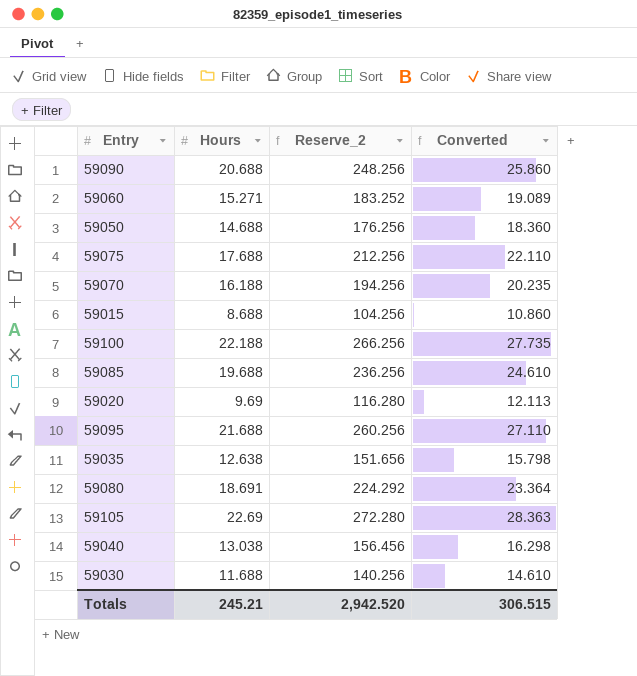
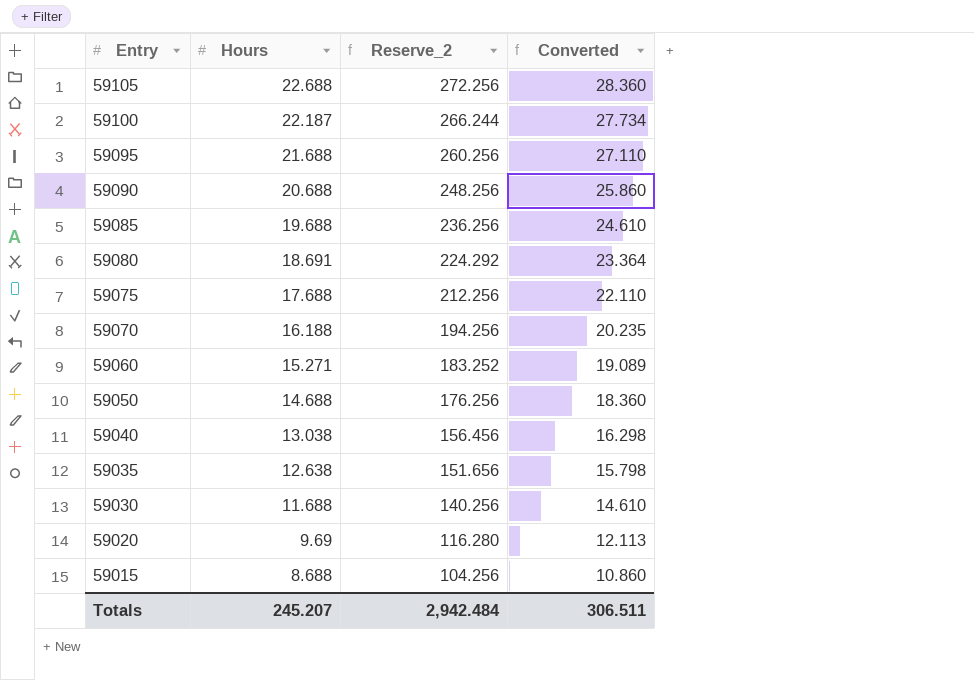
row order: none -> Entry descending
59105 | Hours: 22.69 -> 22.688
59105 | Reserve_2: 272.280 -> 272.256
59105 | Converted: 28.363 -> 28.360
59100 | Hours: 22.188 -> 22.187
59100 | Reserve_2: 266.256 -> 266.244
59100 | Converted: 27.735 -> 27.734
Totals | Hours: 245.21 -> 245.207
Totals | Reserve_2: 2,942.520 -> 2,942.484
Totals | Converted: 306.515 -> 306.511

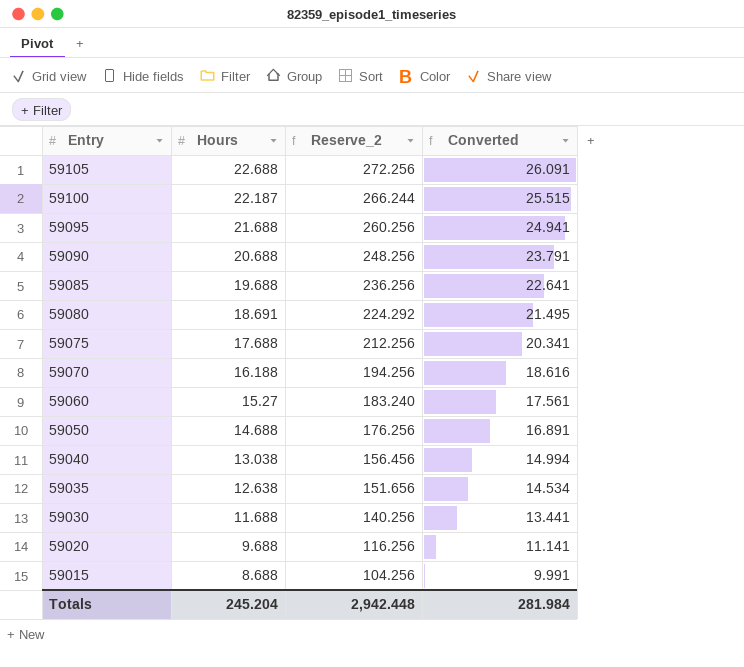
column Converted | formula: [Hours] * 1.25 -> [Hours] * 1.15
59060 | Hours: 15.271 -> 15.27
59060 | Reserve_2: 183.252 -> 183.240
59020 | Hours: 9.69 -> 9.688
59020 | Reserve_2: 116.280 -> 116.256
Totals | Hours: 245.207 -> 245.204
Totals | Reserve_2: 2,942.484 -> 2,942.448
Totals | Converted: 306.511 -> 281.984

